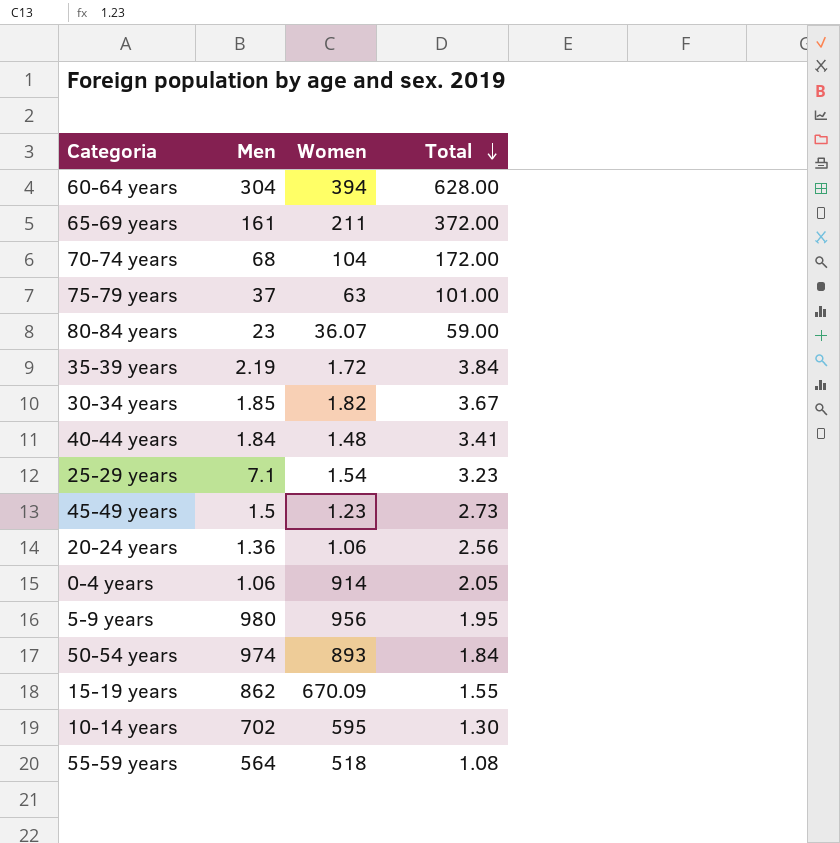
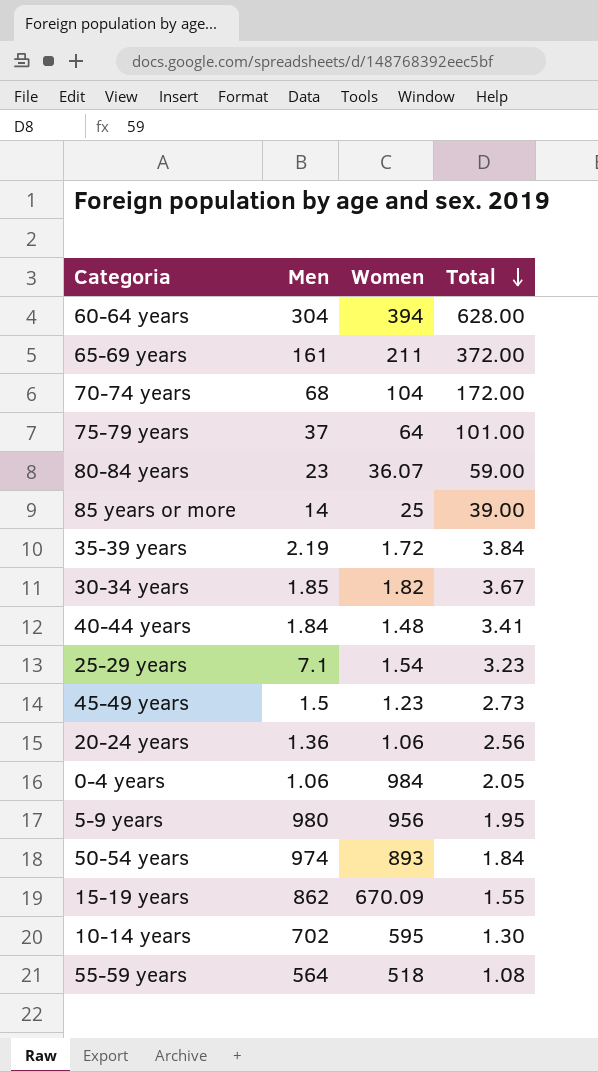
75-79 years | Women: 63 -> 64
row 85 years or more: none -> 14 | 25 | 39.00
0-4 years | Women: 914 -> 984

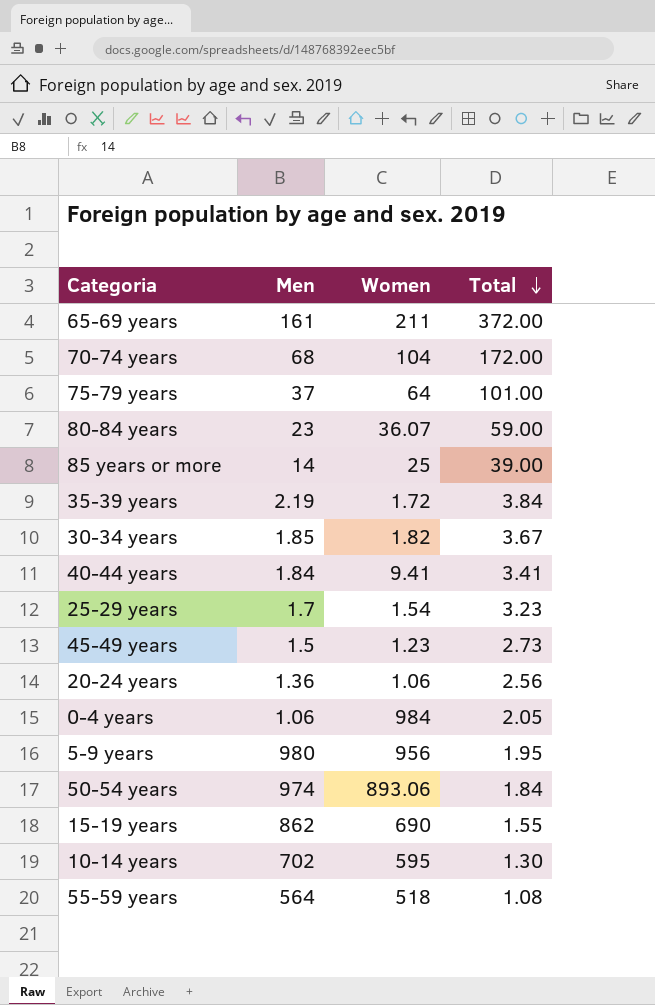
row 60-64 years: 304 | 394 | 628.00 -> none
40-44 years | Women: 1.48 -> 9.41
25-29 years | Men: 7.1 -> 1.7
50-54 years | Women: 893 -> 893.06
15-19 years | Women: 670.09 -> 690

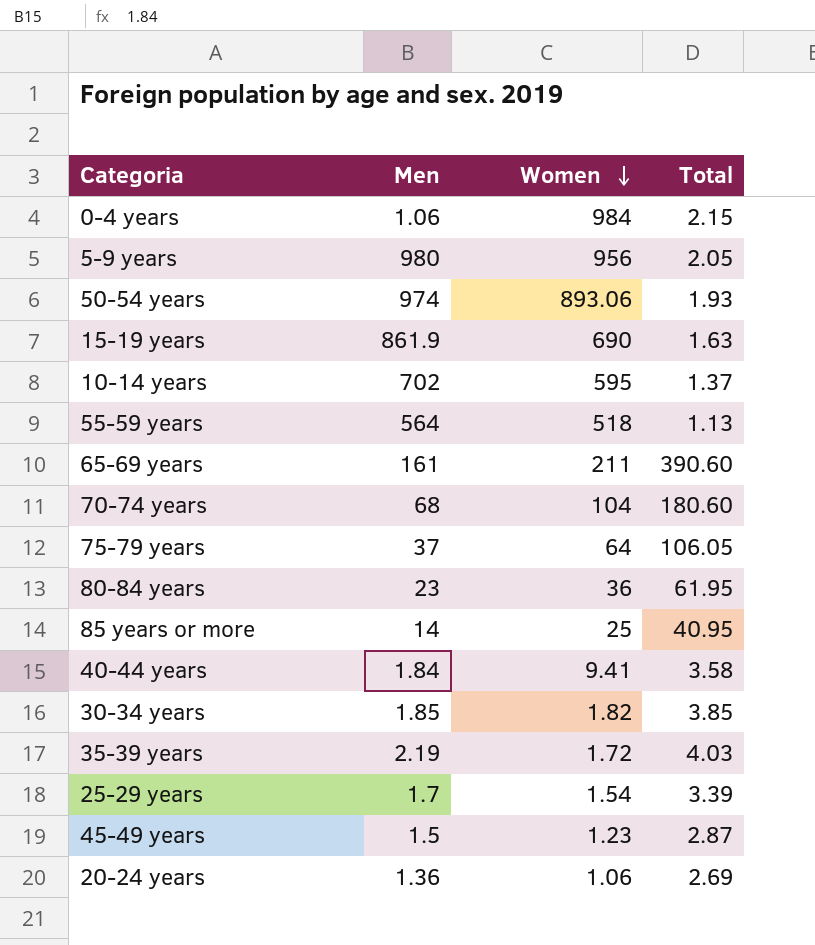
row order: Total descending -> Women descending
0-4 years | Total: 2.05 -> 2.15
5-9 years | Total: 1.95 -> 2.05
50-54 years | Total: 1.84 -> 1.93
15-19 years | Men: 862 -> 861.9
15-19 years | Total: 1.55 -> 1.63
10-14 years | Total: 1.30 -> 1.37
55-59 years | Total: 1.08 -> 1.13
65-69 years | Total: 372.00 -> 390.60
70-74 years | Total: 172.00 -> 180.60
75-79 years | Total: 101.00 -> 106.05
80-84 years | Women: 36.07 -> 36
80-84 years | Total: 59.00 -> 61.95
85 years or more | Total: 39.00 -> 40.95
40-44 years | Total: 3.41 -> 3.58
30-34 years | Total: 3.67 -> 3.85
35-39 years | Total: 3.84 -> 4.03
25-29 years | Total: 3.23 -> 3.39
45-49 years | Total: 2.73 -> 2.87
20-24 years | Total: 2.56 -> 2.69

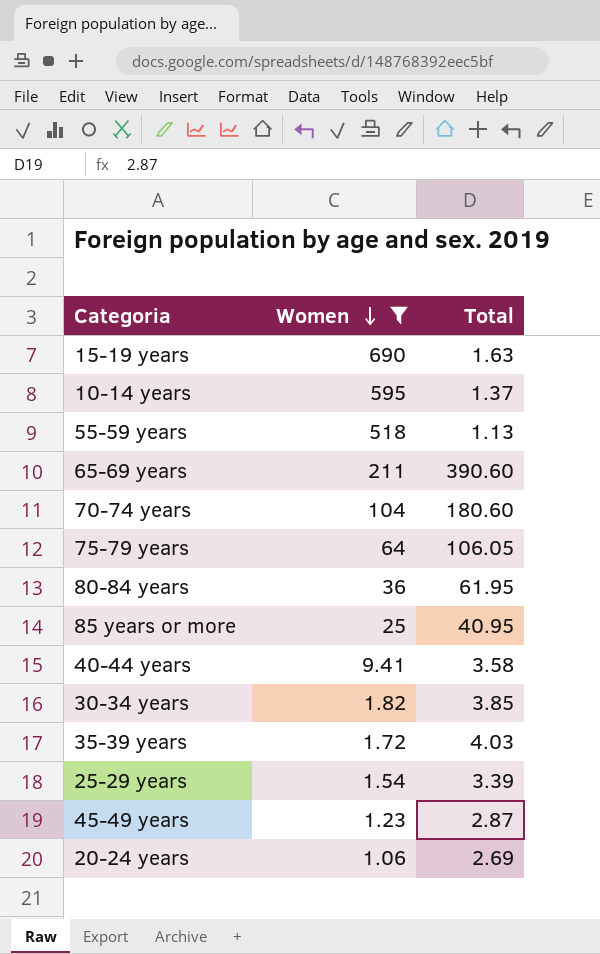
filter: none -> Women <= 690
column Men | position: 2 -> none

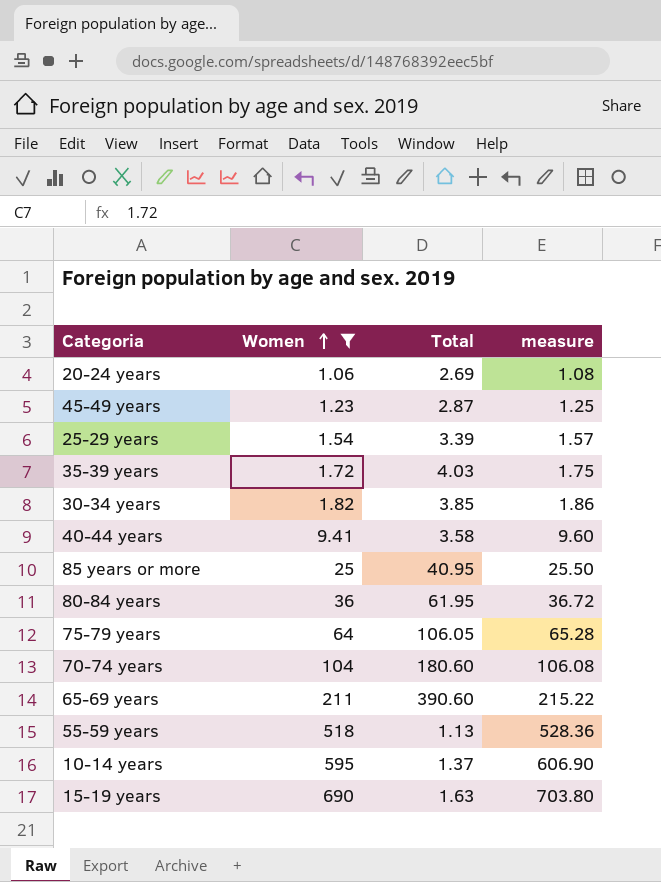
row order: Women descending -> Women ascending
column measure | formula: none -> [Women] * 1.02

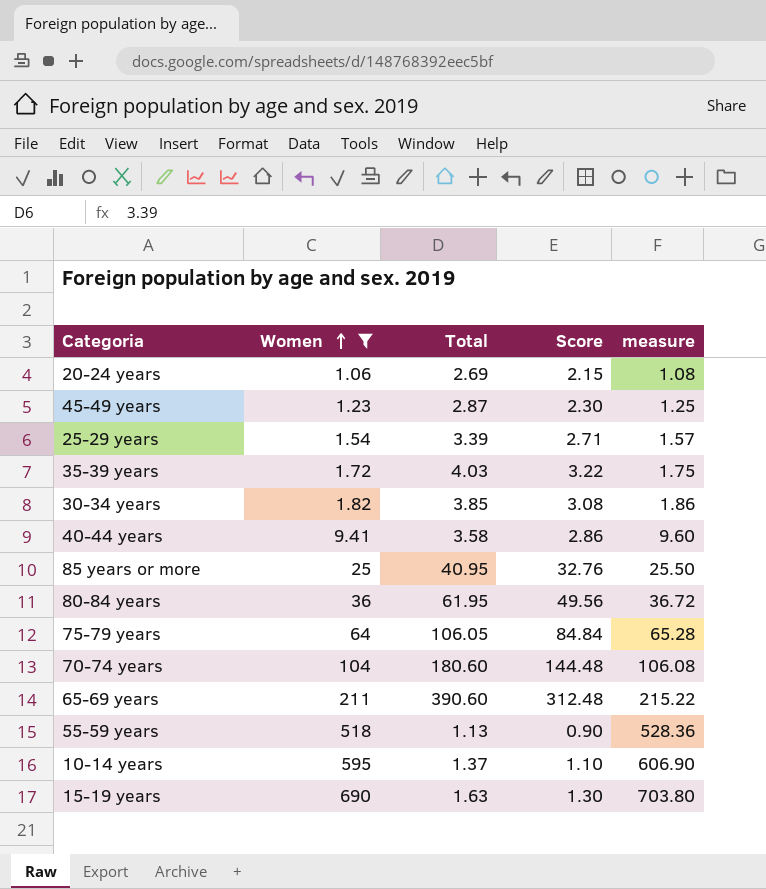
column Score | formula: none -> [Total] * 0.8

